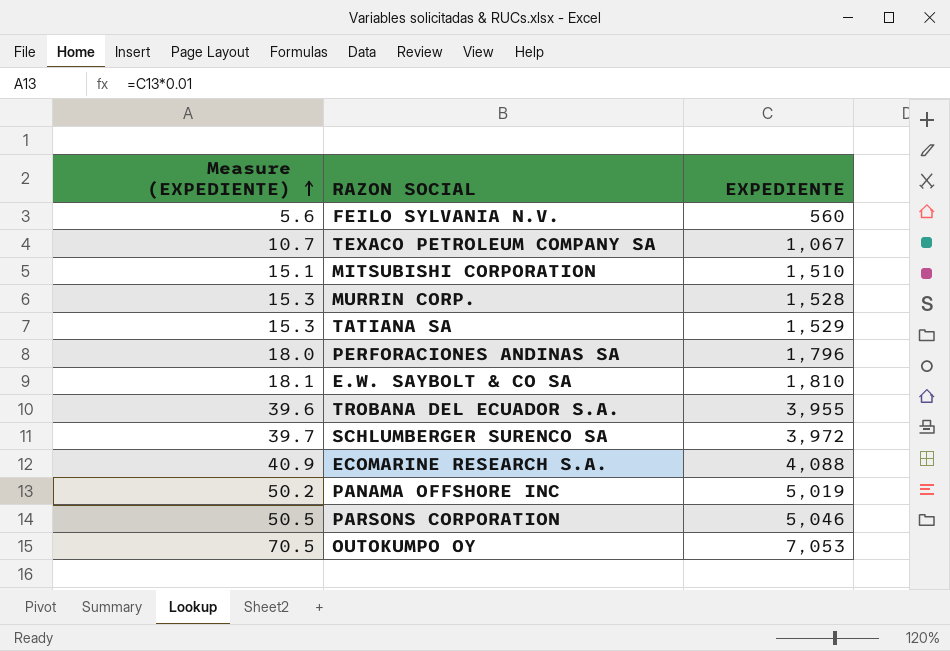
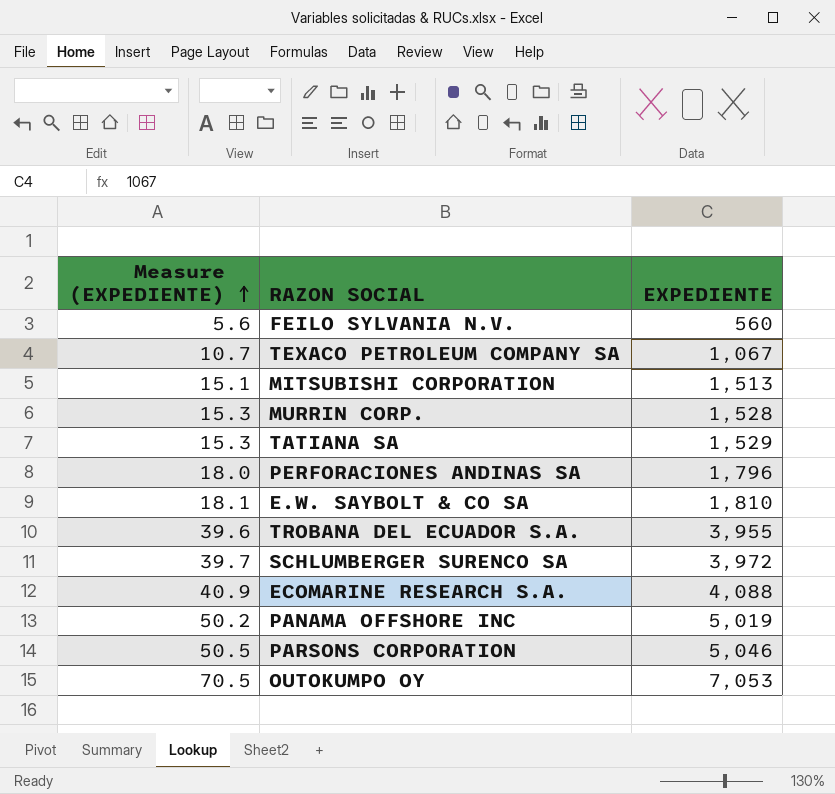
MITSUBISHI CORPORATION | EXPEDIENTE: 1,510 -> 1,513

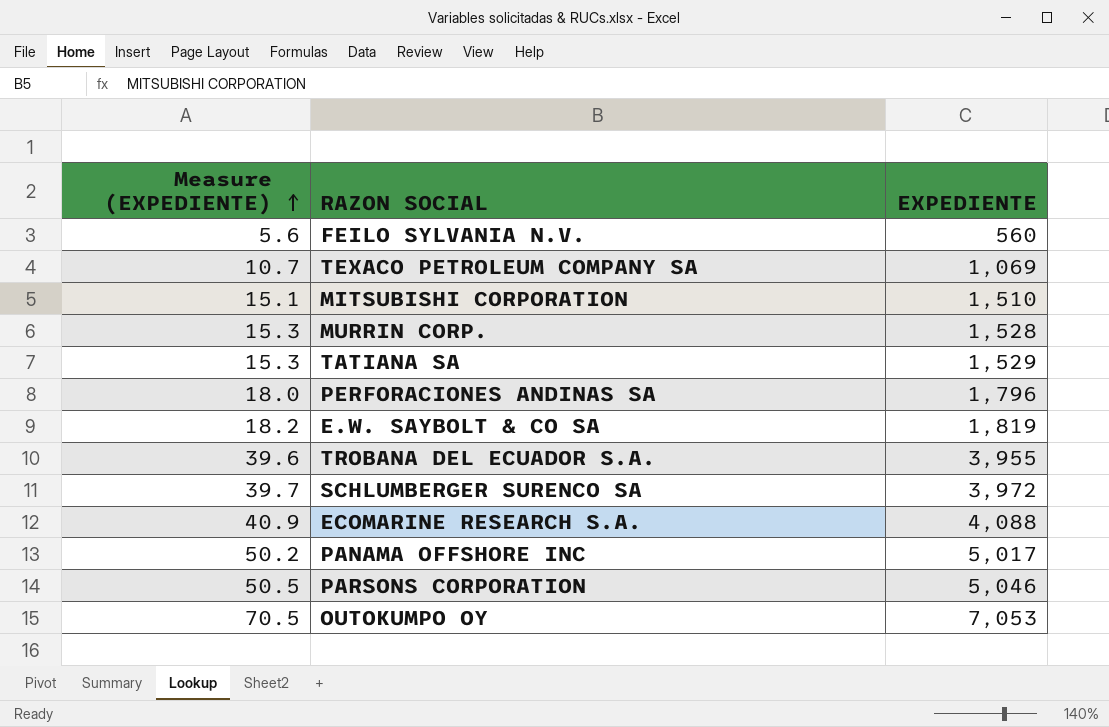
TEXACO PETROLEUM COMPANY SA | EXPEDIENTE: 1,067 -> 1,069
MITSUBISHI CORPORATION | EXPEDIENTE: 1,513 -> 1,510
E.W. SAYBOLT & CO SA | Measure (EXPEDIENTE): 18.1 -> 18.2
E.W. SAYBOLT & CO SA | EXPEDIENTE: 1,810 -> 1,819
PANAMA OFFSHORE INC | EXPEDIENTE: 5,019 -> 5,017

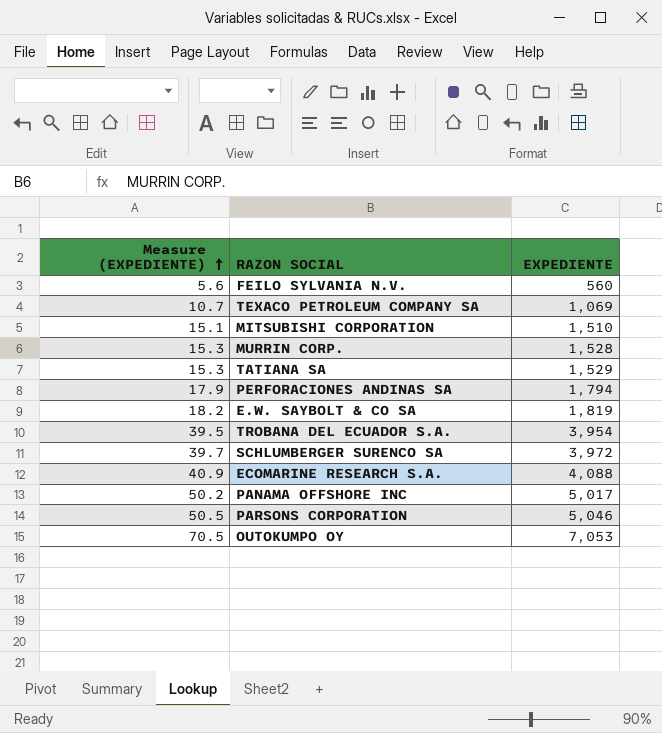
PERFORACIONES ANDINAS SA | Measure (EXPEDIENTE): 18.0 -> 17.9
PERFORACIONES ANDINAS SA | EXPEDIENTE: 1,796 -> 1,794
TROBANA DEL ECUADOR S.A. | Measure (EXPEDIENTE): 39.6 -> 39.5
TROBANA DEL ECUADOR S.A. | EXPEDIENTE: 3,955 -> 3,954

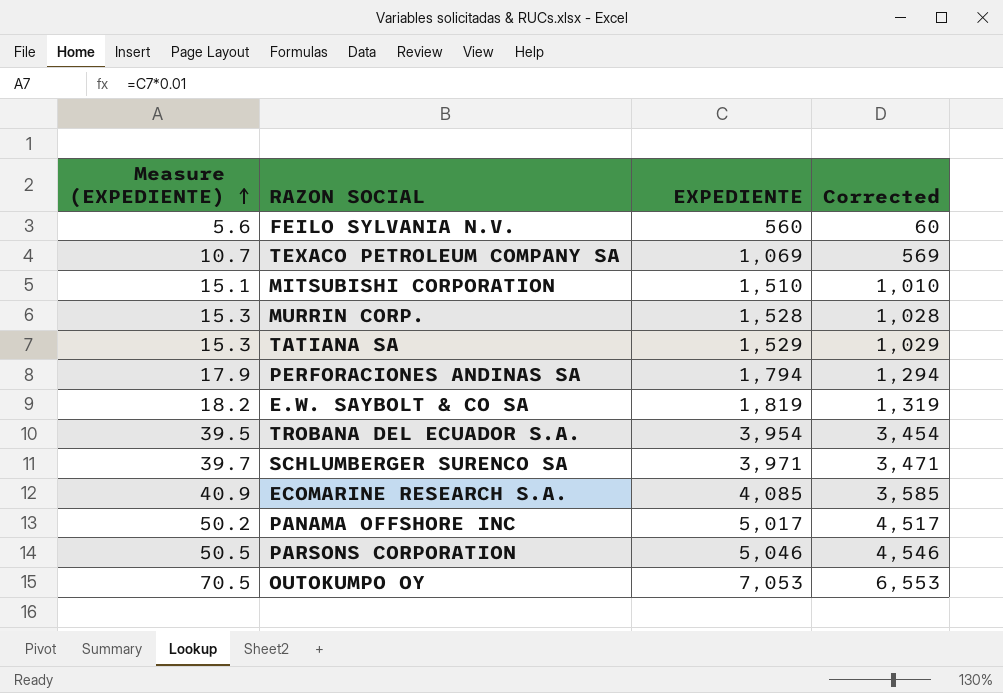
column Corrected | formula: none -> [EXPEDIENTE] - 500
SCHLUMBERGER SURENCO SA | EXPEDIENTE: 3,972 -> 3,971
ECOMARINE RESEARCH S.A. | EXPEDIENTE: 4,088 -> 4,085

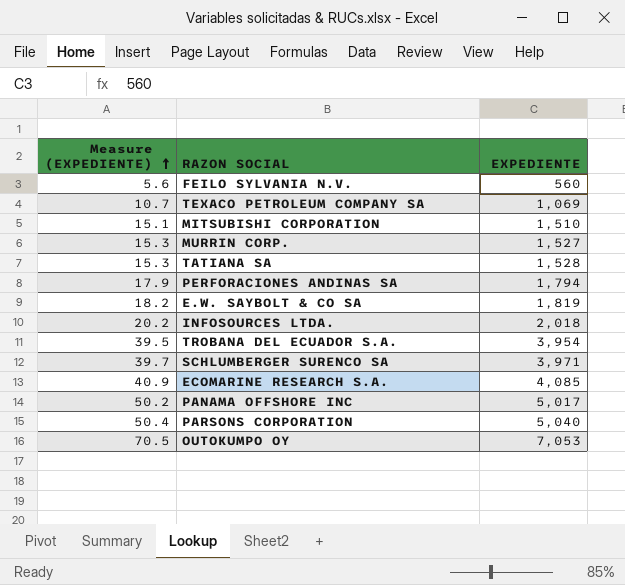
column Corrected | formula: [EXPEDIENTE] - 500 -> none
MURRIN CORP. | EXPEDIENTE: 1,528 -> 1,527
TATIANA SA | EXPEDIENTE: 1,529 -> 1,528
row INFOSOURCES LTDA.: none -> 20.2 | 2,018
PARSONS CORPORATION | Measure (EXPEDIENTE): 50.5 -> 50.4
PARSONS CORPORATION | EXPEDIENTE: 5,046 -> 5,040

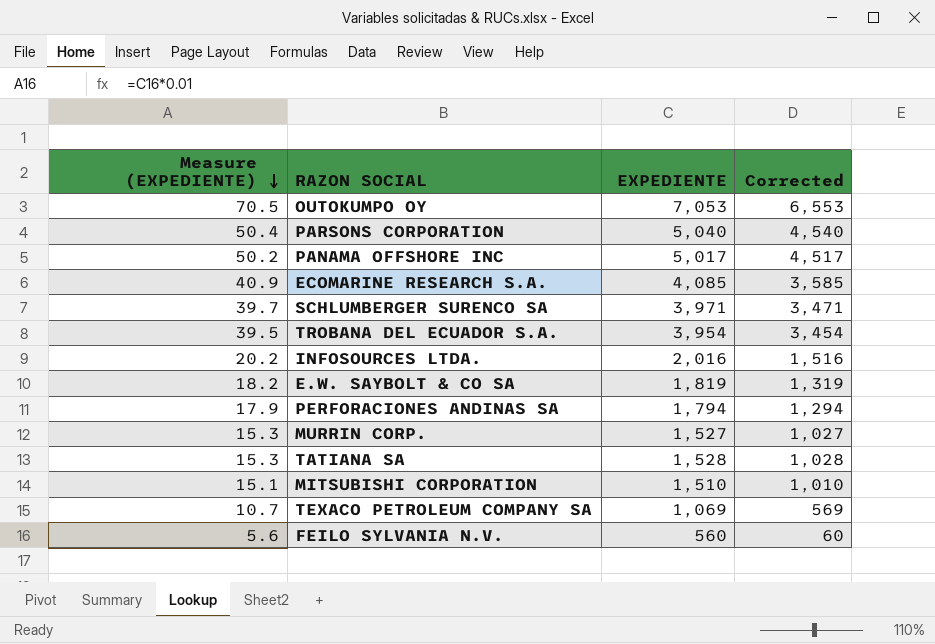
row order: Measure (EXPEDIENTE) ascending -> Measure (EXPEDIENTE) descending
column Corrected | formula: none -> [EXPEDIENTE] - 500
INFOSOURCES LTDA. | EXPEDIENTE: 2,018 -> 2,016

